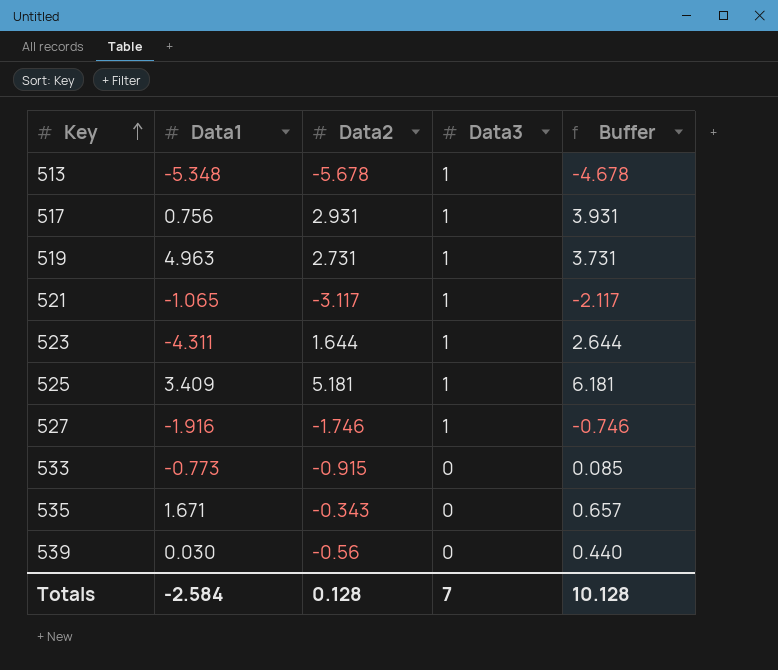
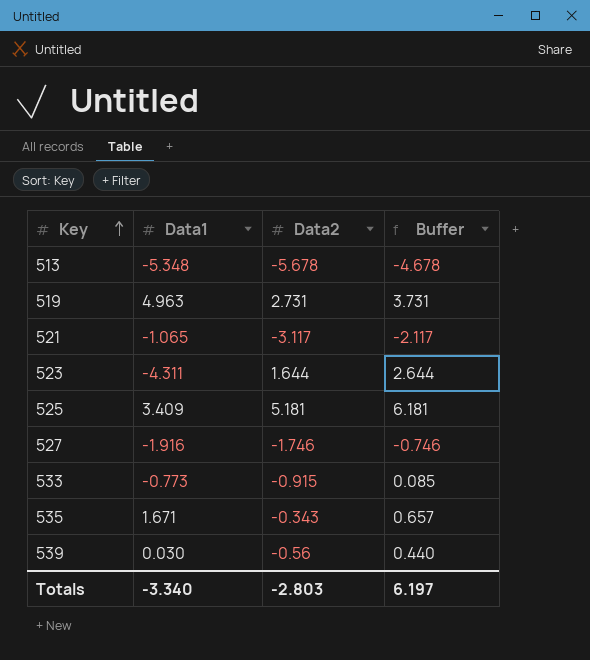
column Data3 | position: 4 -> none
row 517: 0.756 | 2.931 | 1 | 3.931 -> none
Totals | Data1: -2.584 -> -3.340
Totals | Data2: 0.128 -> -2.803
Totals | Buffer: 10.128 -> 6.197

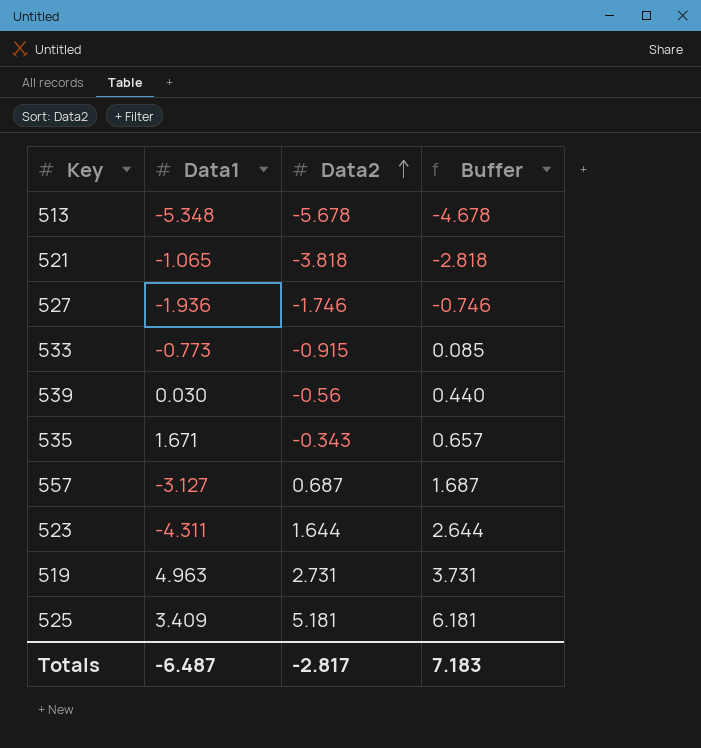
row order: Key ascending -> Data2 ascending
521 | Data2: -3.117 -> -3.818
521 | Buffer: -2.117 -> -2.818
527 | Data1: -1.916 -> -1.936
row 557: none -> -3.127 | 0.687 | 1.687
Totals | Data1: -3.340 -> -6.487
Totals | Data2: -2.803 -> -2.817
Totals | Buffer: 6.197 -> 7.183

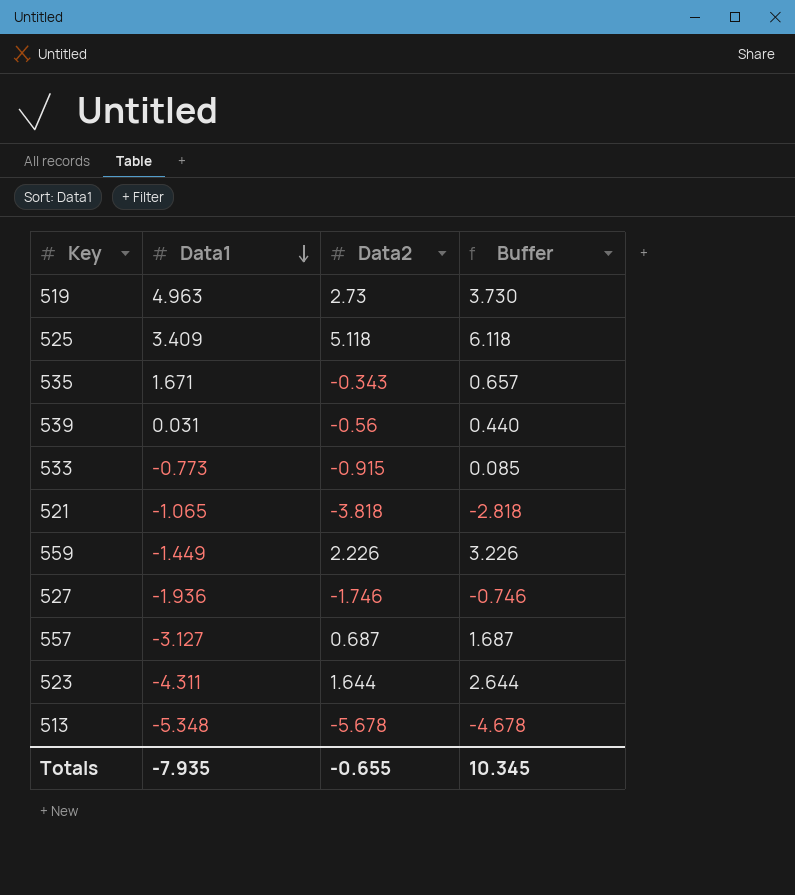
row order: Data2 ascending -> Data1 descending
519 | Data2: 2.731 -> 2.73
519 | Buffer: 3.731 -> 3.730
525 | Data2: 5.181 -> 5.118
525 | Buffer: 6.181 -> 6.118
539 | Data1: 0.030 -> 0.031
row 559: none -> -1.449 | 2.226 | 3.226
Totals | Data1: -6.487 -> -7.935
Totals | Data2: -2.817 -> -0.655
Totals | Buffer: 7.183 -> 10.345

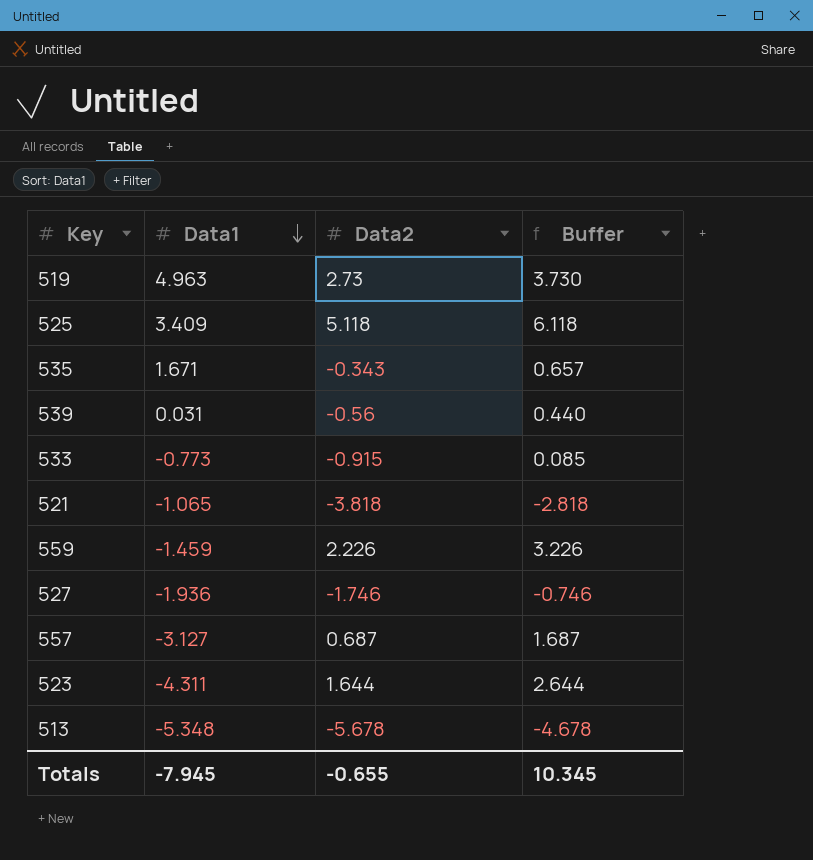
559 | Data1: -1.449 -> -1.459
Totals | Data1: -7.935 -> -7.945

